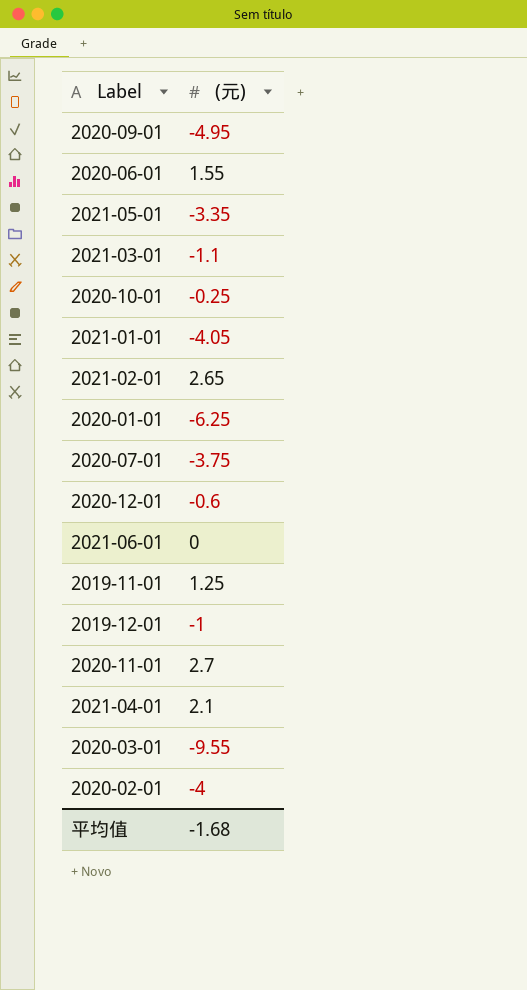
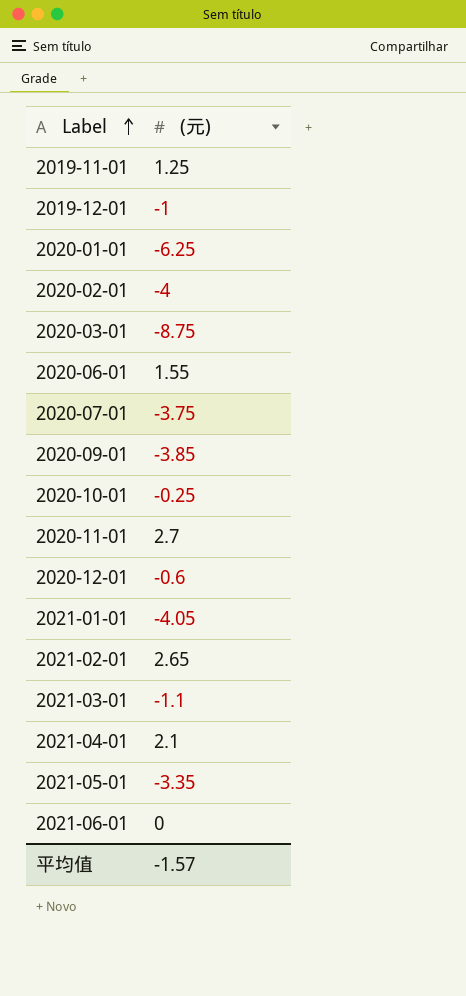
row order: none -> Label ascending
2020-03-01 | (元): -9.55 -> -8.75
2020-09-01 | (元): -4.95 -> -3.85
平均值 | (元): -1.68 -> -1.57

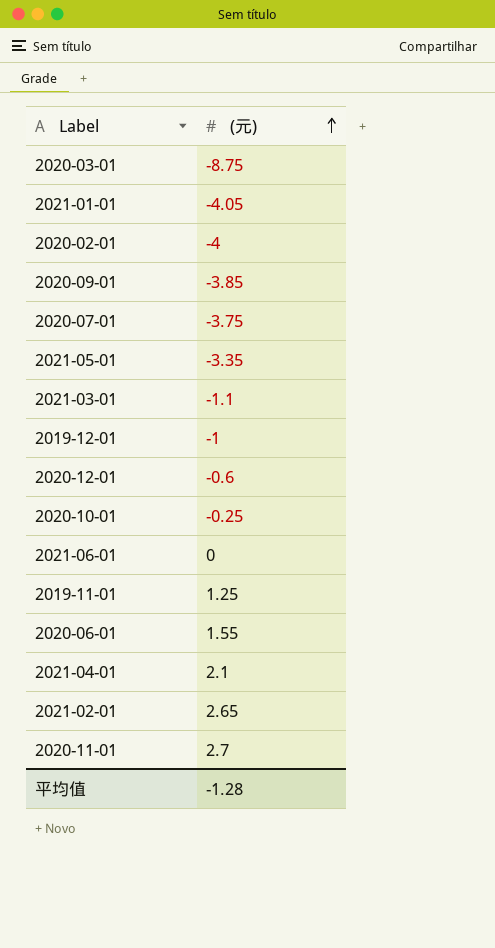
row order: Label ascending -> (元) ascending
row 2020-01-01: -6.25 -> none
平均值 | (元): -1.57 -> -1.28

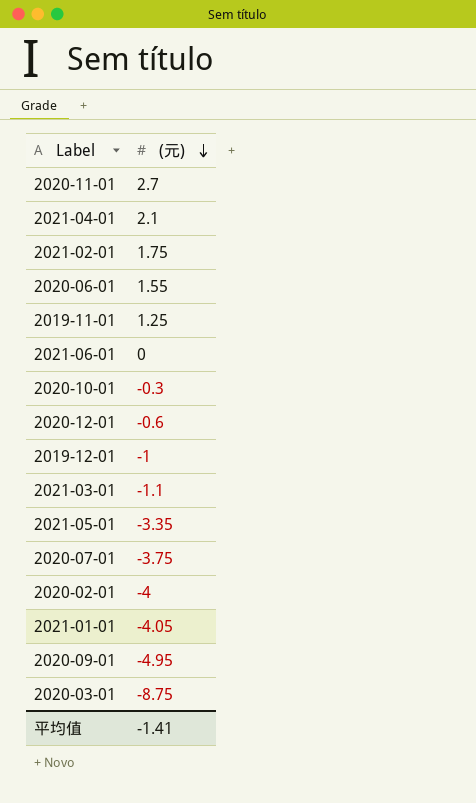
row order: (元) ascending -> (元) descending
2021-02-01 | (元): 2.65 -> 1.75
2020-10-01 | (元): -0.25 -> -0.3
2020-09-01 | (元): -3.85 -> -4.95
平均值 | (元): -1.28 -> -1.41

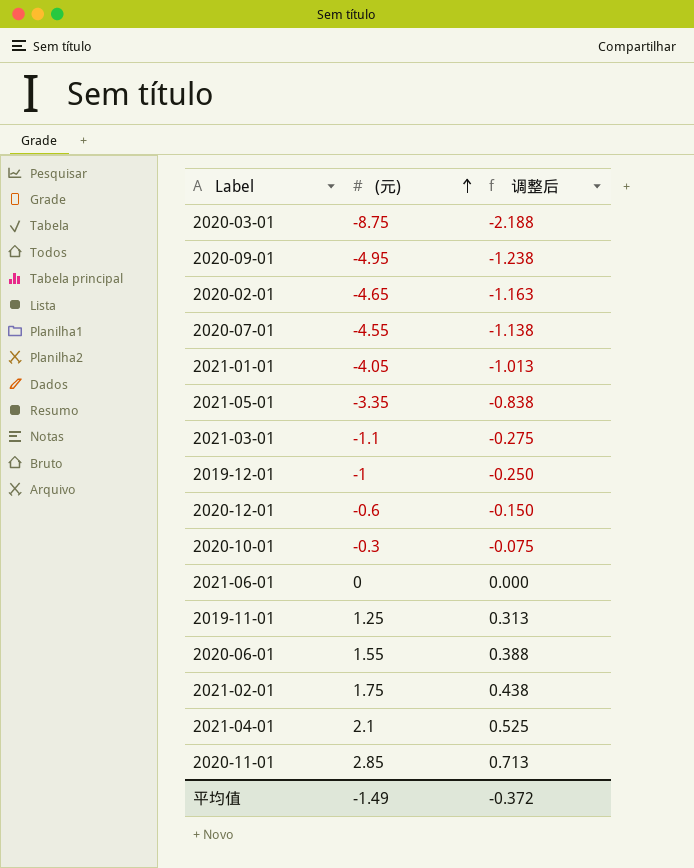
row order: (元) descending -> (元) ascending
column 调整后 | formula: none -> [(元)] * 0.25
2020-02-01 | (元): -4 -> -4.65
2020-07-01 | (元): -3.75 -> -4.55
2020-11-01 | (元): 2.7 -> 2.85
平均值 | (元): -1.41 -> -1.49

